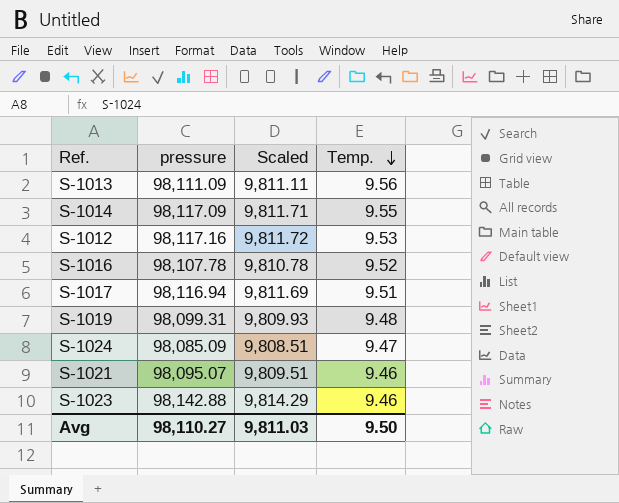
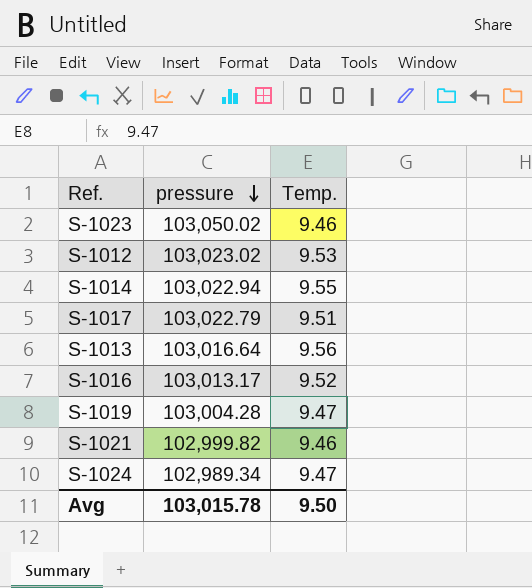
row order: Temp. descending -> pressure descending
column Scaled | formula: [pressure] * 0.1 -> none
S-1023 | pressure: 98,142.88 -> 103,050.02
S-1012 | pressure: 98,117.16 -> 103,023.02
S-1014 | pressure: 98,117.09 -> 103,022.94
S-1017 | pressure: 98,116.94 -> 103,022.79
S-1013 | pressure: 98,111.09 -> 103,016.64
S-1016 | pressure: 98,107.78 -> 103,013.17
S-1019 | pressure: 98,099.31 -> 103,004.28
S-1019 | Temp.: 9.48 -> 9.47
S-1021 | pressure: 98,095.07 -> 102,999.82
S-1024 | pressure: 98,085.09 -> 102,989.34
Avg | pressure: 98,110.27 -> 103,015.78

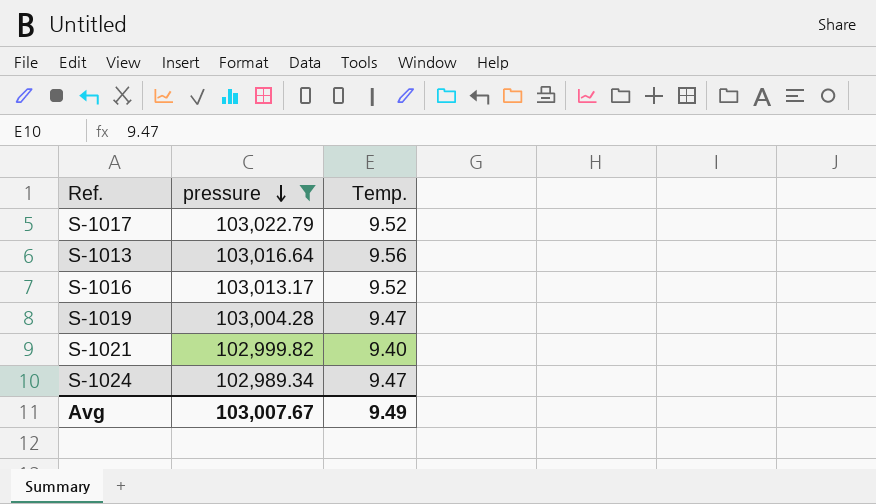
filter: none -> pressure <= 103,022.79
S-1017 | Temp.: 9.51 -> 9.52
S-1021 | Temp.: 9.46 -> 9.40
Avg | pressure: 103,015.78 -> 103,007.67
Avg | Temp.: 9.50 -> 9.49

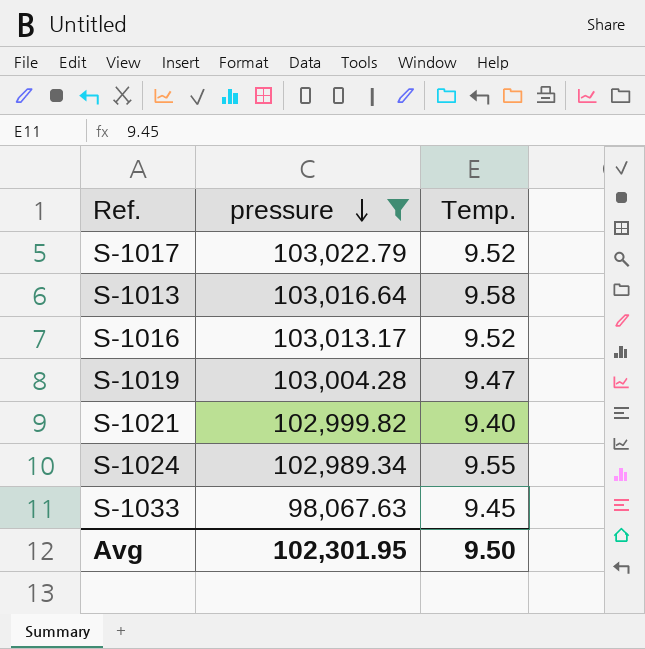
S-1013 | Temp.: 9.56 -> 9.58
S-1024 | Temp.: 9.47 -> 9.55
row S-1033: none -> 98,067.63 | 9.45
Avg | pressure: 103,007.67 -> 102,301.95
Avg | Temp.: 9.49 -> 9.50

